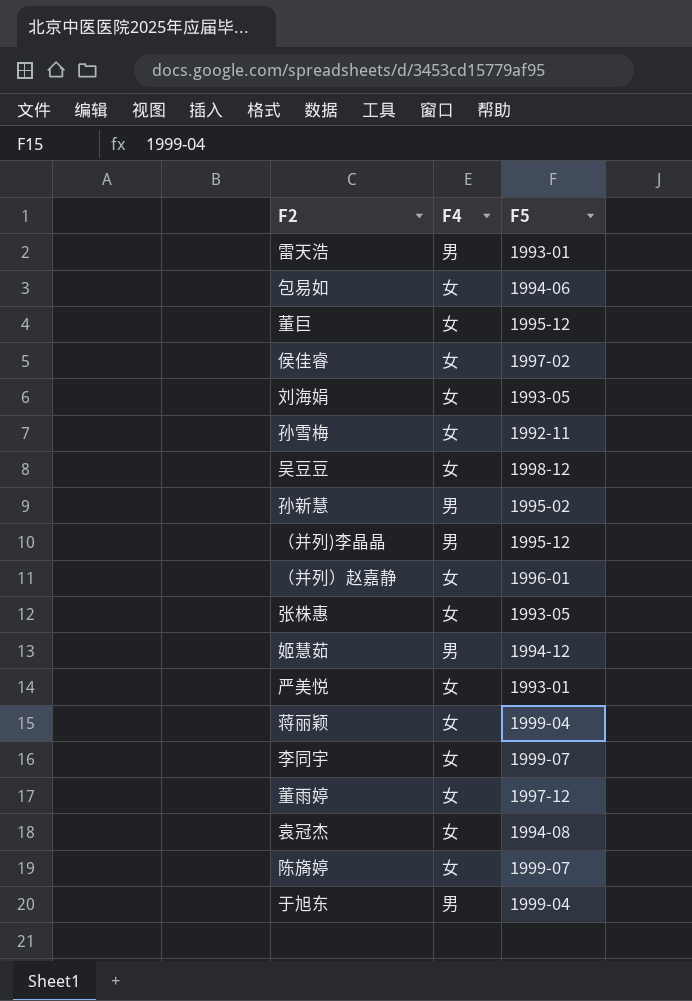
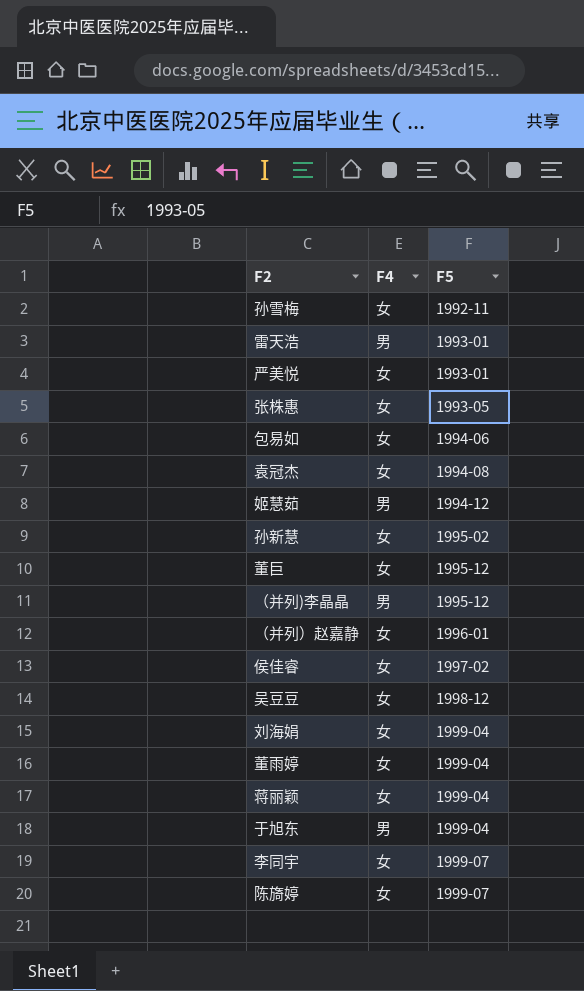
row order: none -> F5 ascending
孙新慧 | F4: 男 -> 女
刘海娟 | F5: 1993-05 -> 1999-04
董雨婷 | F5: 1997-12 -> 1999-04

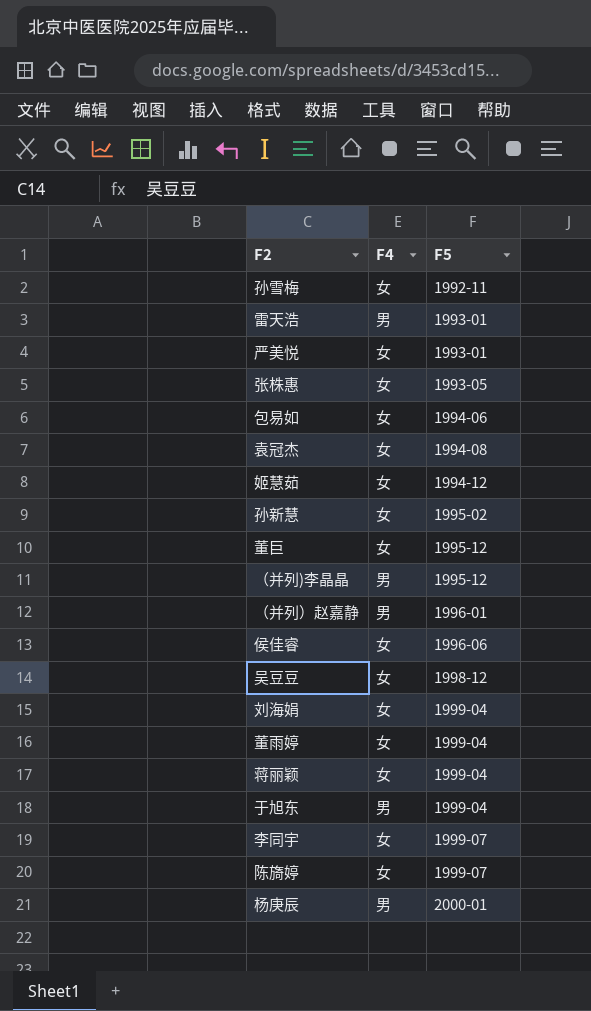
姬慧茹 | F4: 男 -> 女
（并列）赵嘉静 | F4: 女 -> 男
侯佳睿 | F5: 1997-02 -> 1996-06
row 杨庚辰: none -> 男 | 2000-01

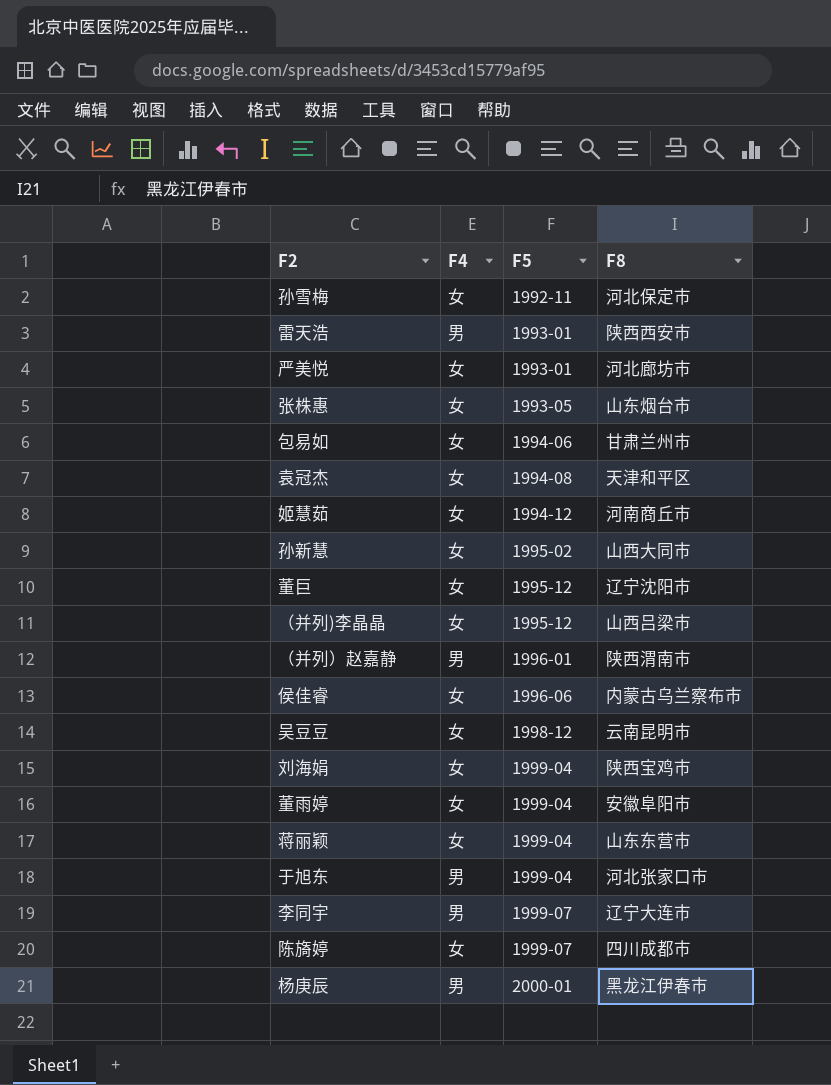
column F8 | position: none -> 4
（并列)李晶晶 | F4: 男 -> 女
李同宇 | F4: 女 -> 男

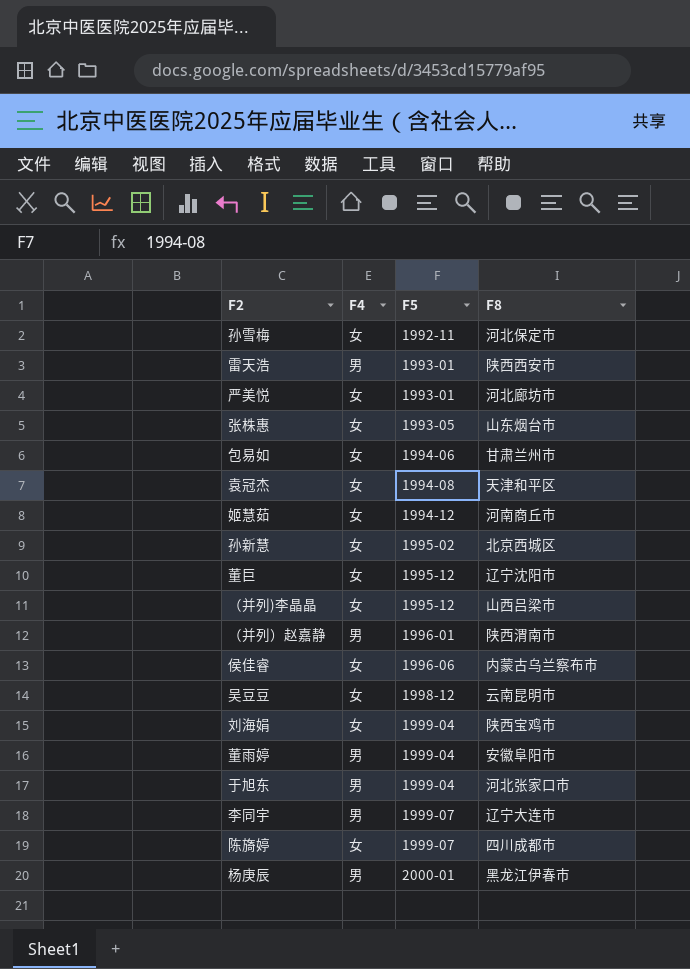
row 蒋丽颖: 女 | 1999-04 | 山东东营市 -> none
孙新慧 | F8: 山西大同市 -> 北京西城区
董雨婷 | F4: 女 -> 男

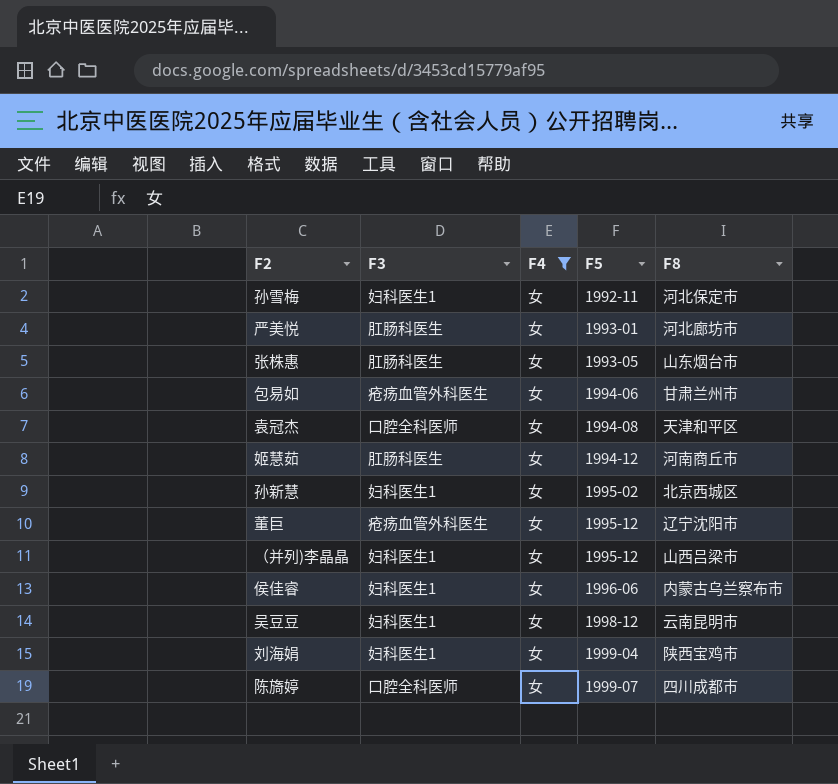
filter: none -> F4 = 女
column F3 | position: none -> 2

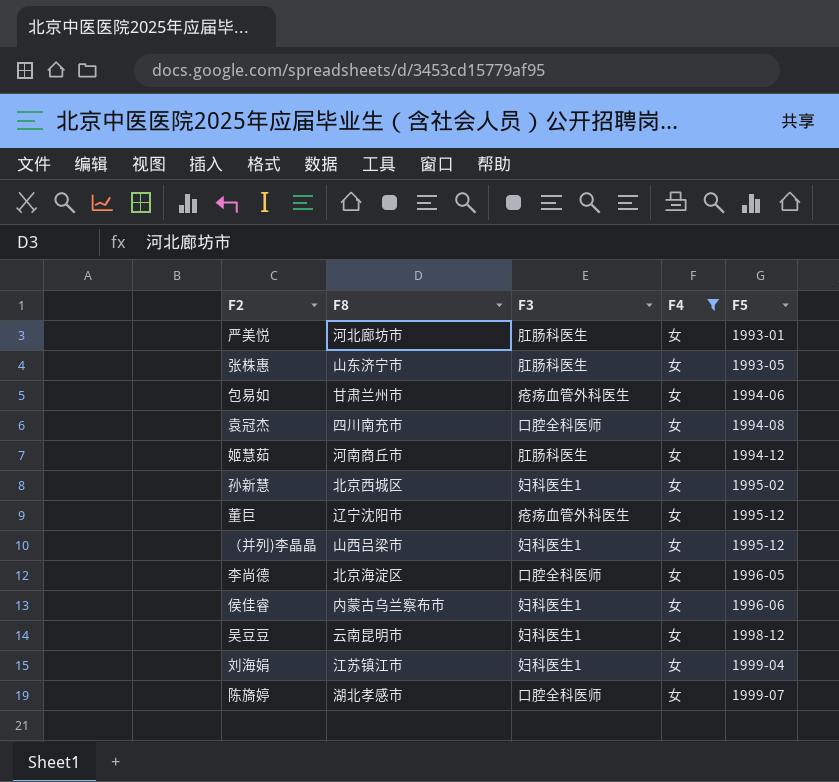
column F8 | position: 5 -> 2
row 孙雪梅: 妇科医生1 | 女 | 1992-11 | 河北保定市 -> none
张株惠 | F8: 山东烟台市 -> 山东济宁市
袁冠杰 | F8: 天津和平区 -> 四川南充市
row 李尚德: none -> 北京海淀区 | 口腔全科医师 | 女 | 1996-05
刘海娟 | F8: 陕西宝鸡市 -> 江苏镇江市
陈旖婷 | F8: 四川成都市 -> 湖北孝感市

